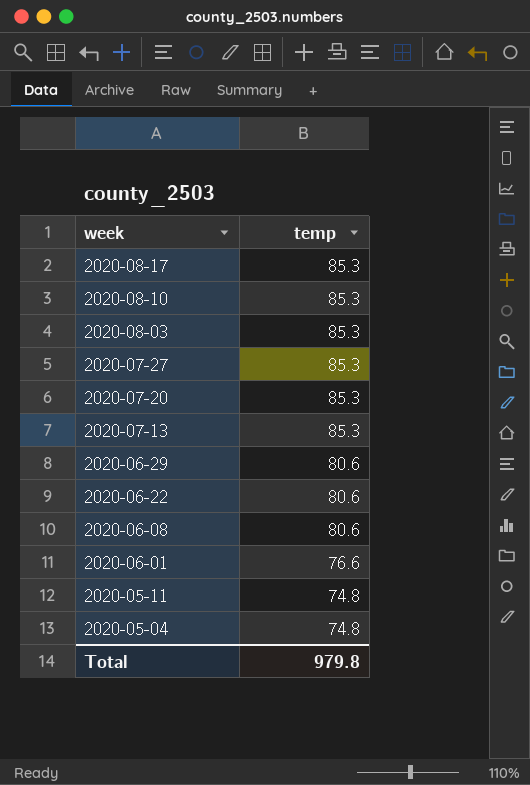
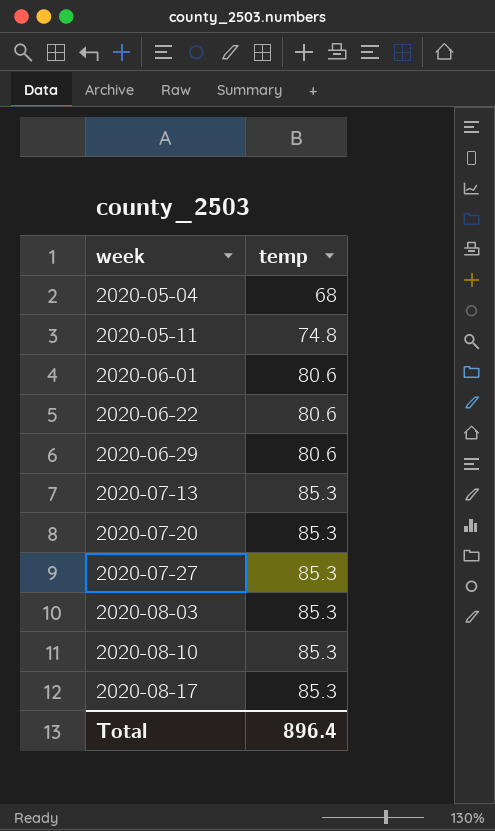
row order: week descending -> week ascending
row 2020-06-08: 80.6 -> none
2020-05-04 | temp: 74.8 -> 68
2020-06-01 | temp: 76.6 -> 80.6
Total | temp: 979.8 -> 896.4

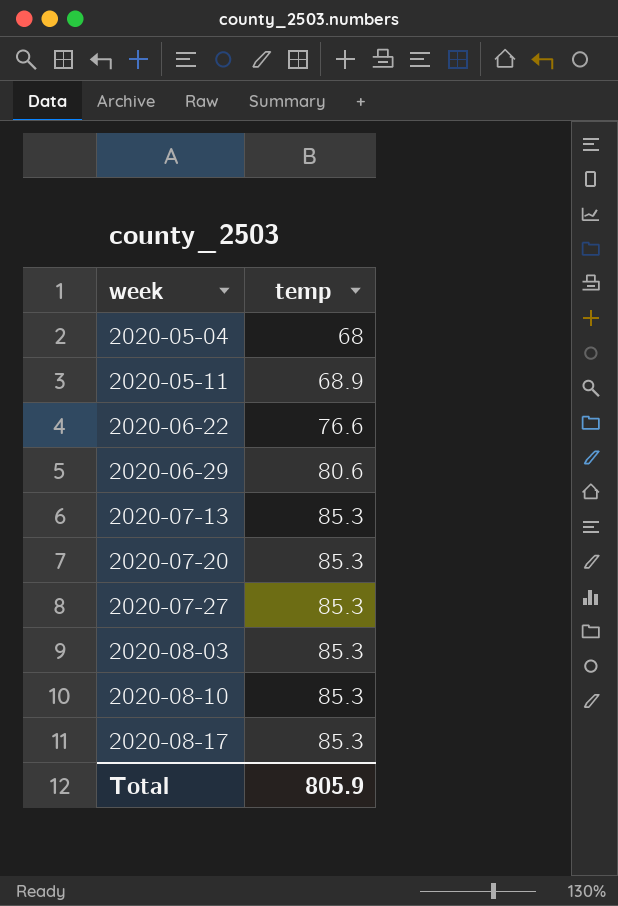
row 2020-06-01: 80.6 -> none
2020-05-11 | temp: 74.8 -> 68.9
2020-06-22 | temp: 80.6 -> 76.6
Total | temp: 896.4 -> 805.9

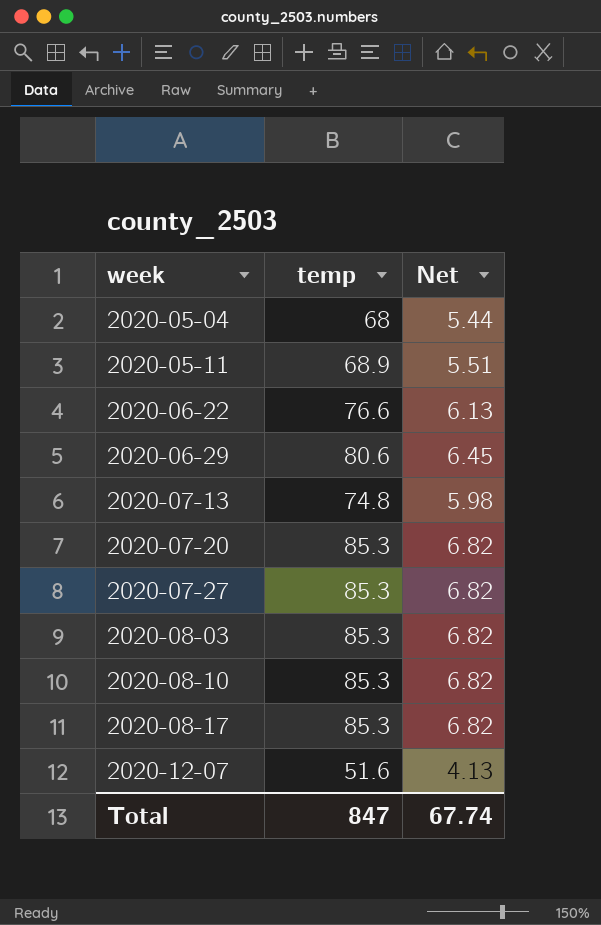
column Net | formula: none -> [temp] * 0.08
2020-07-13 | temp: 85.3 -> 74.8
row 2020-12-07: none -> 51.6 | 4.13
Total | temp: 805.9 -> 847

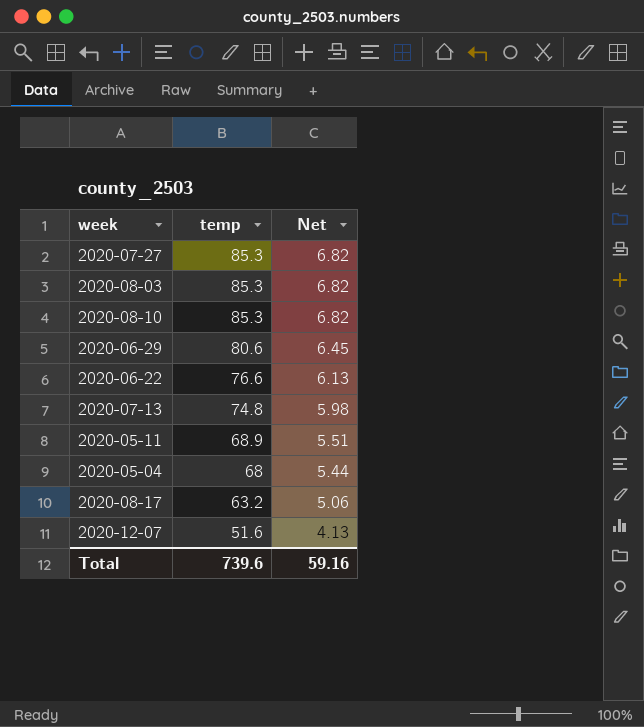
row order: week ascending -> temp descending
row 2020-07-20: 85.3 | 6.82 -> none
2020-08-17 | temp: 85.3 -> 63.2
2020-08-17 | Net: 6.82 -> 5.06
Total | temp: 847 -> 739.6
Total | Net: 67.74 -> 59.16

